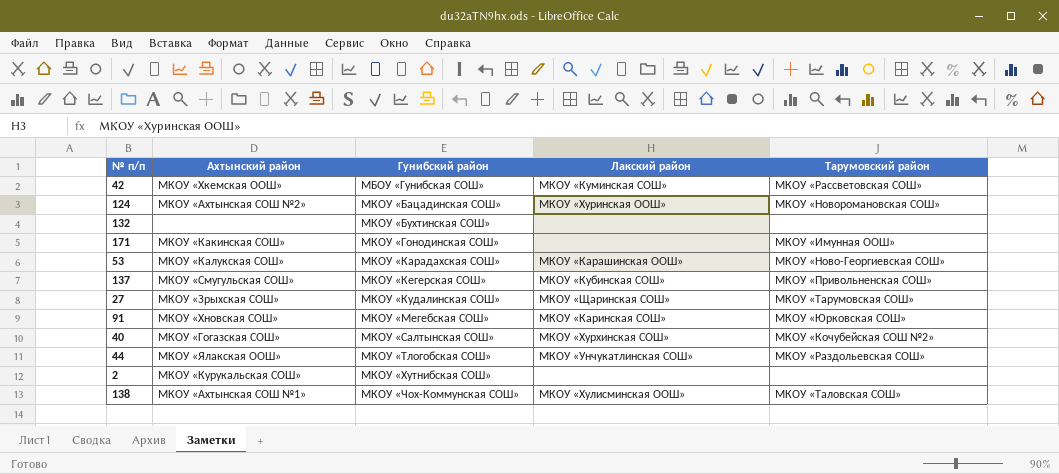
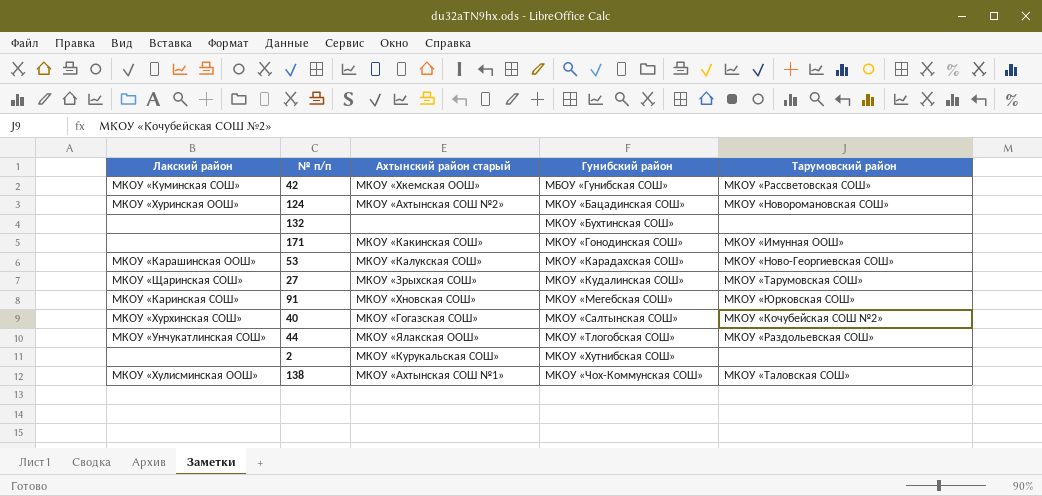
column Лакский район | position: 4 -> 1
column name: Ахтынский район -> Ахтынский район старый
row 137: МКОУ «Смугульская СОШ» | МКОУ «Кегерская СОШ» | МКОУ «Кубинская СОШ» | МКОУ «Привольненская СОШ» -> none

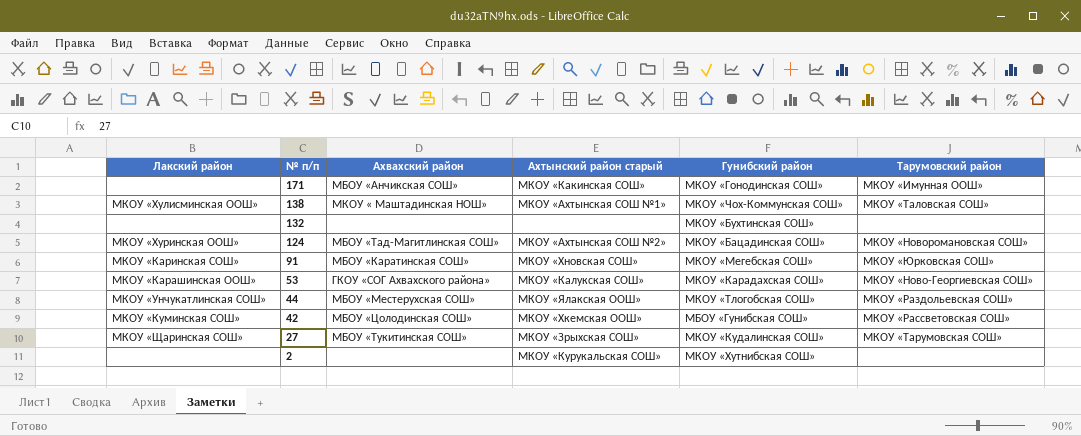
row order: Гунибский район ascending -> № п/п descending
column Ахвахский район | position: none -> 3
row 40: МКОУ «Хурхинская СОШ» | МКОУ «Гогазская СОШ» | МКОУ «Салтынская СОШ» | МКОУ «Кочубейская СОШ №2» -> none

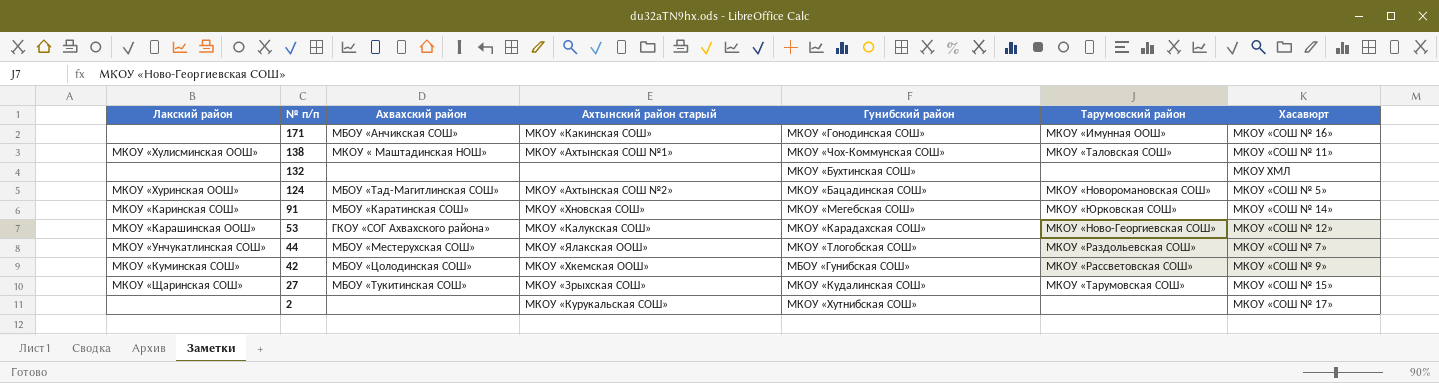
column Хасавюрт | position: none -> 7

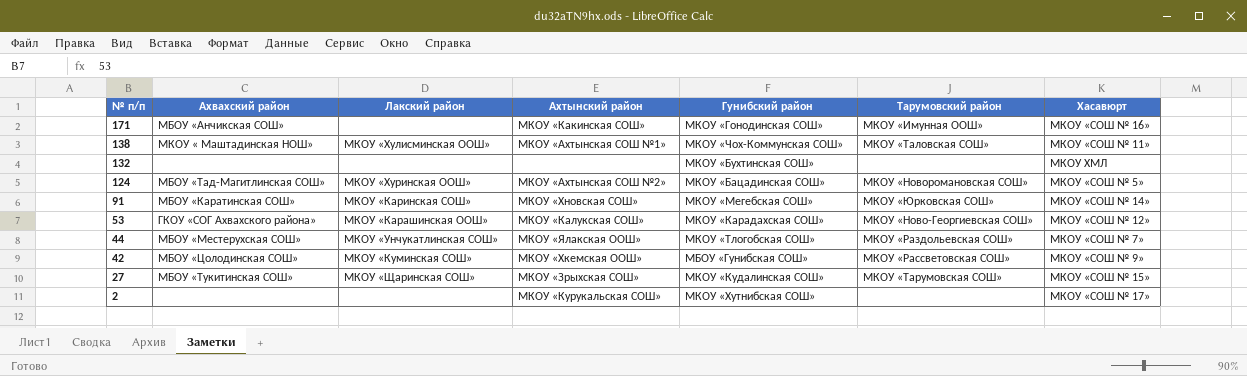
column Лакский район | position: 1 -> 3
column name: Ахтынский район старый -> Ахтынский район

